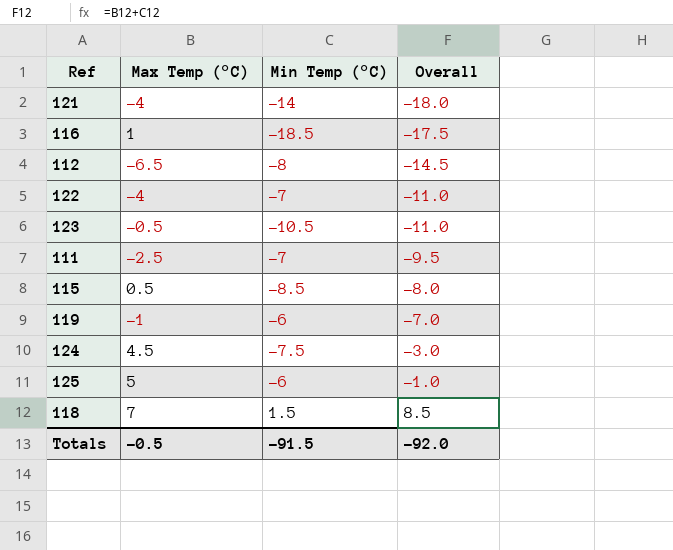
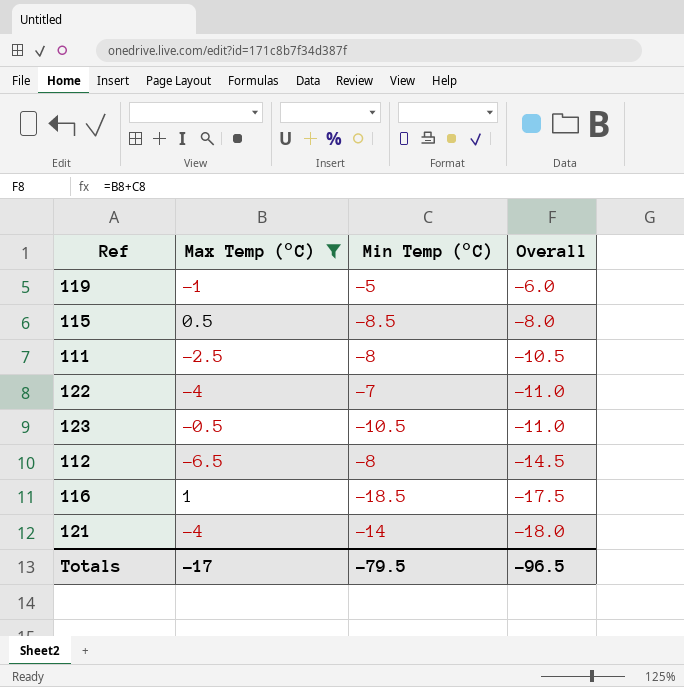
filter: none -> Max Temp (°C) <= 1
row order: Overall ascending -> Overall descending
119 | Min Temp (°C): -6 -> -5
119 | Overall: -7.0 -> -6.0
111 | Min Temp (°C): -7 -> -8
111 | Overall: -9.5 -> -10.5
Totals | Max Temp (°C): -0.5 -> -17
Totals | Min Temp (°C): -91.5 -> -79.5
Totals | Overall: -92.0 -> -96.5

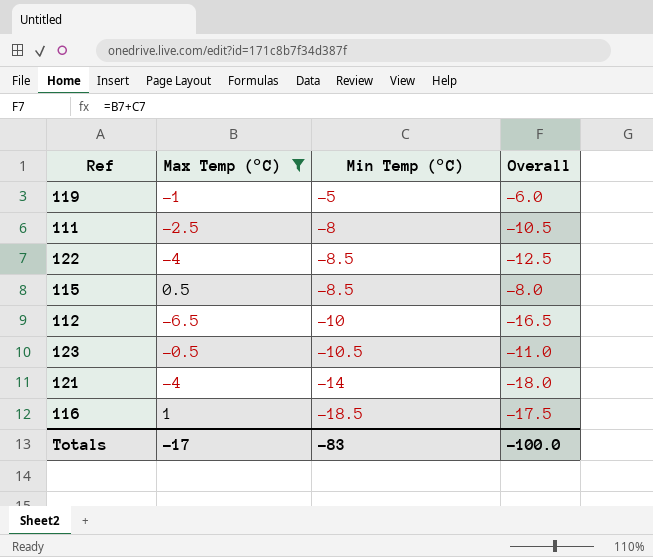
row order: Overall descending -> Min Temp (°C) descending
122 | Min Temp (°C): -7 -> -8.5
122 | Overall: -11.0 -> -12.5
112 | Min Temp (°C): -8 -> -10
112 | Overall: -14.5 -> -16.5
Totals | Min Temp (°C): -79.5 -> -83
Totals | Overall: -96.5 -> -100.0

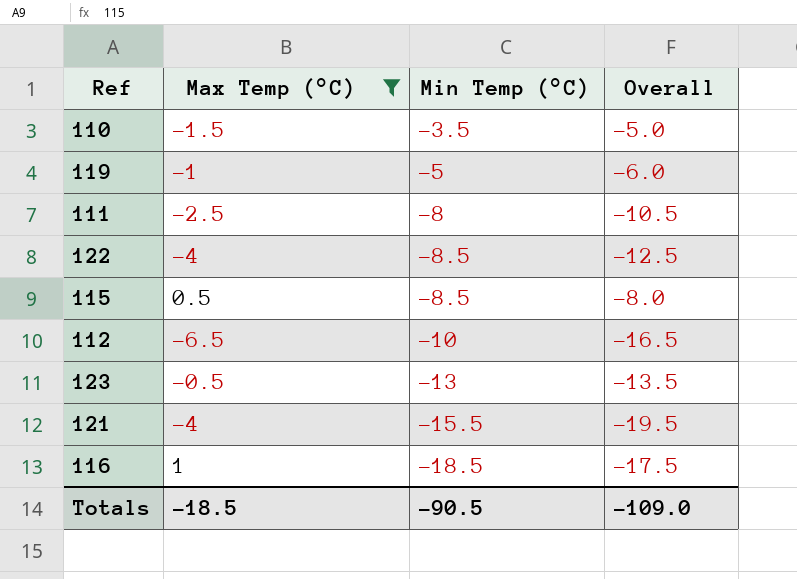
row 110: none -> -1.5 | -3.5 | -5.0
123 | Min Temp (°C): -10.5 -> -13
123 | Overall: -11.0 -> -13.5
121 | Min Temp (°C): -14 -> -15.5
121 | Overall: -18.0 -> -19.5
Totals | Max Temp (°C): -17 -> -18.5
Totals | Min Temp (°C): -83 -> -90.5
Totals | Overall: -100.0 -> -109.0

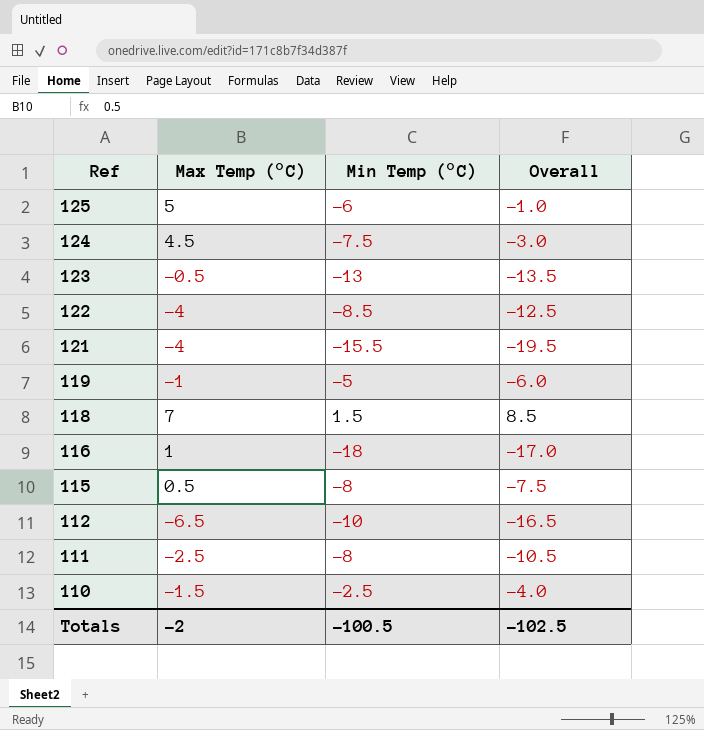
filter: Max Temp (°C) <= 1 -> none
row order: Min Temp (°C) descending -> Ref descending
116 | Min Temp (°C): -18.5 -> -18
116 | Overall: -17.5 -> -17.0
115 | Min Temp (°C): -8.5 -> -8
115 | Overall: -8.0 -> -7.5
110 | Min Temp (°C): -3.5 -> -2.5
110 | Overall: -5.0 -> -4.0
Totals | Max Temp (°C): -18.5 -> -2
Totals | Min Temp (°C): -90.5 -> -100.5
Totals | Overall: -109.0 -> -102.5

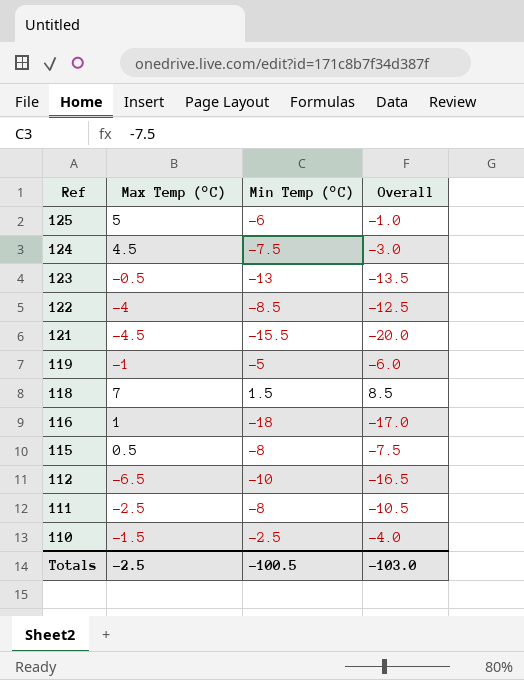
121 | Max Temp (°C): -4 -> -4.5
121 | Overall: -19.5 -> -20.0
Totals | Max Temp (°C): -2 -> -2.5
Totals | Overall: -102.5 -> -103.0

